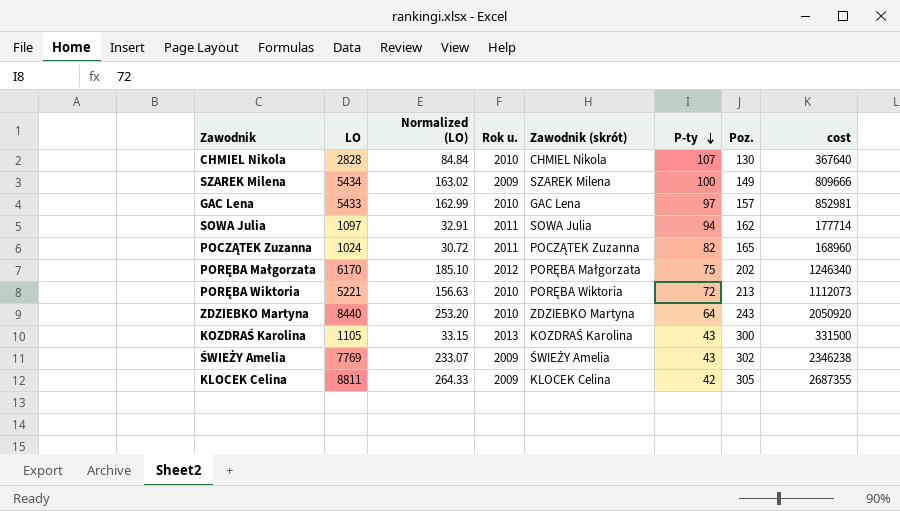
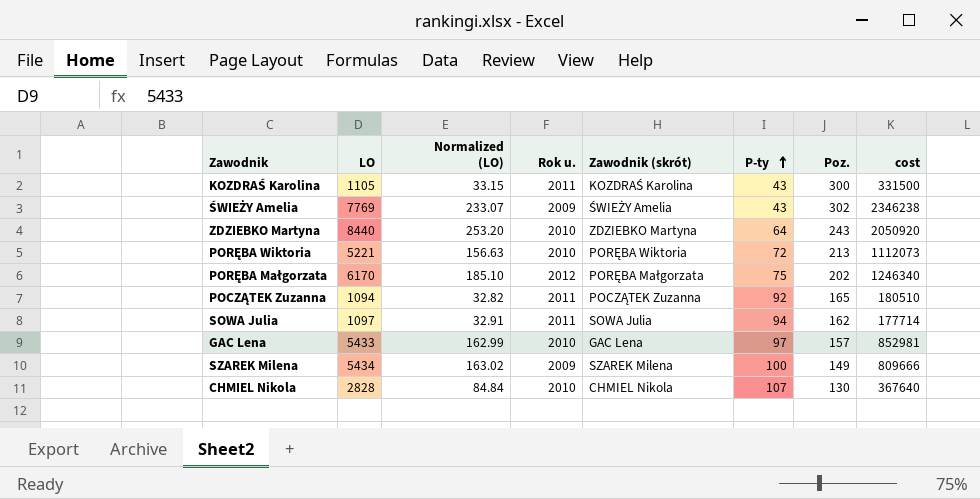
row order: P-ty descending -> P-ty ascending
row KLOCEK Celina: 8811 | 264.33 | 2009 | KLOCEK Celina | 42 | 305 | 2687355 -> none
KOZDRAŚ Karolina | Rok u.: 2013 -> 2011
POCZĄTEK Zuzanna | LO: 1024 -> 1094
POCZĄTEK Zuzanna | Normalized (LO): 30.72 -> 32.82
POCZĄTEK Zuzanna | P-ty: 82 -> 92
POCZĄTEK Zuzanna | cost: 168960 -> 180510

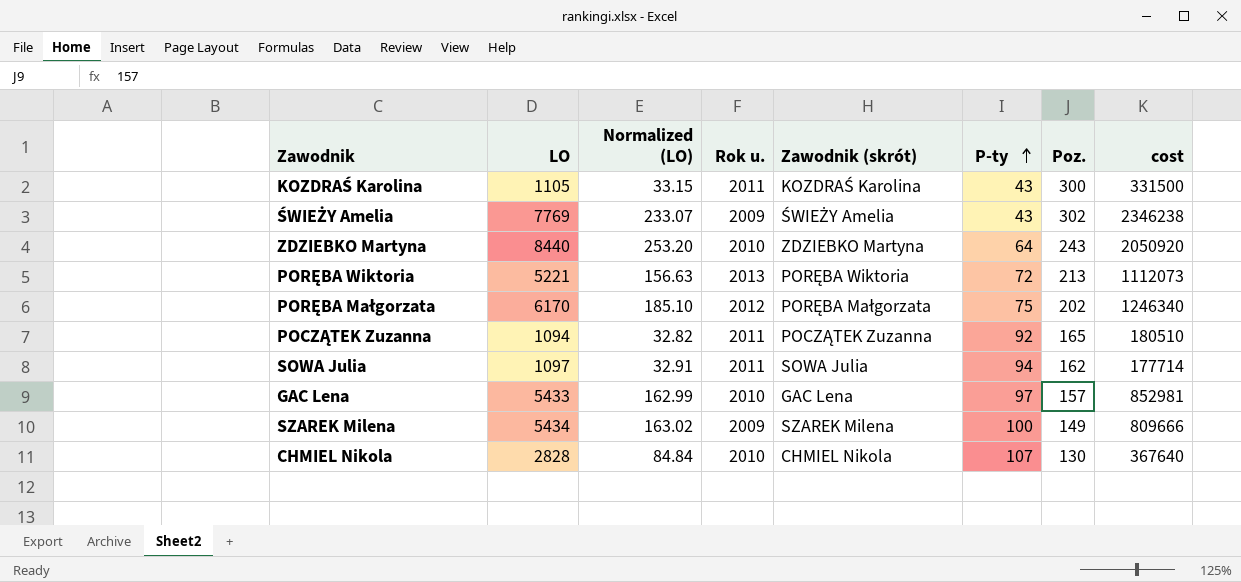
PORĘBA Wiktoria | Rok u.: 2010 -> 2013

